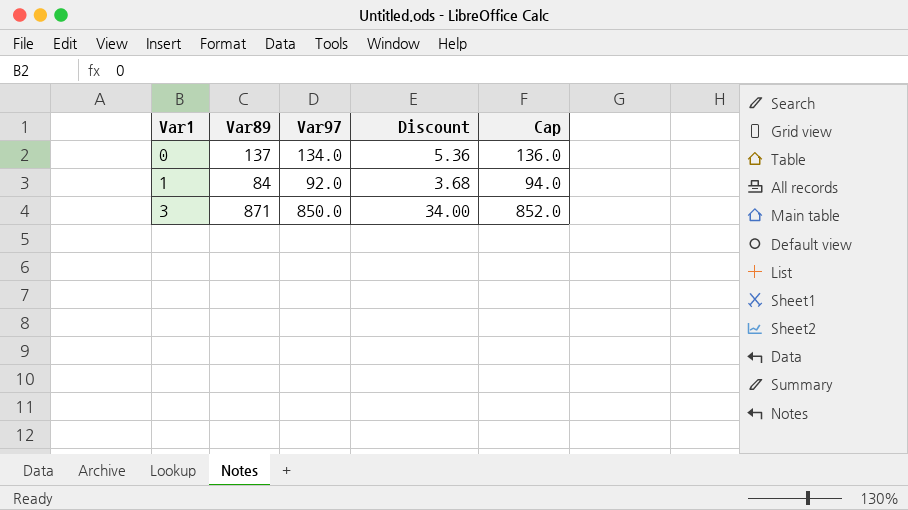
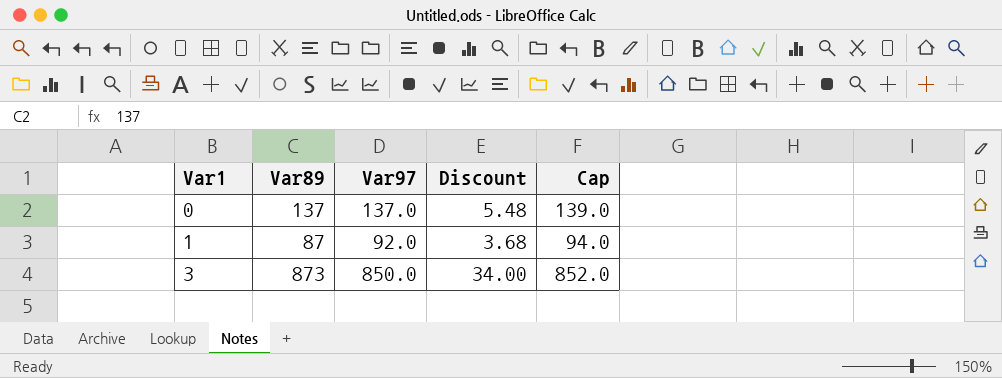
0 | Var97: 134.0 -> 137.0
0 | Discount: 5.36 -> 5.48
0 | Cap: 136.0 -> 139.0
1 | Var89: 84 -> 87
3 | Var89: 871 -> 873

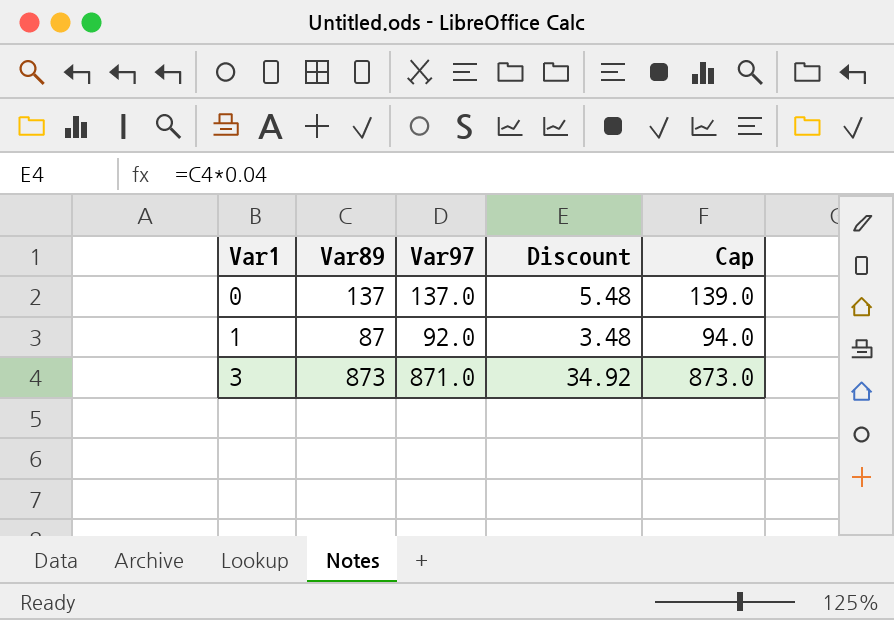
column Discount | formula: [Var97] * 0.04 -> [Var89] * 0.04
3 | Var97: 850.0 -> 871.0
3 | Cap: 852.0 -> 873.0

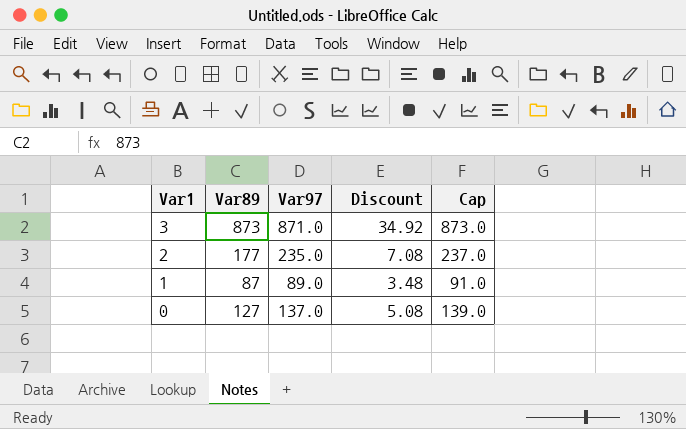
row order: Var1 ascending -> Var1 descending
row 2: none -> 177 | 235.0 | 7.08 | 237.0
1 | Var97: 92.0 -> 89.0
1 | Cap: 94.0 -> 91.0
0 | Var89: 137 -> 127
0 | Discount: 5.48 -> 5.08

